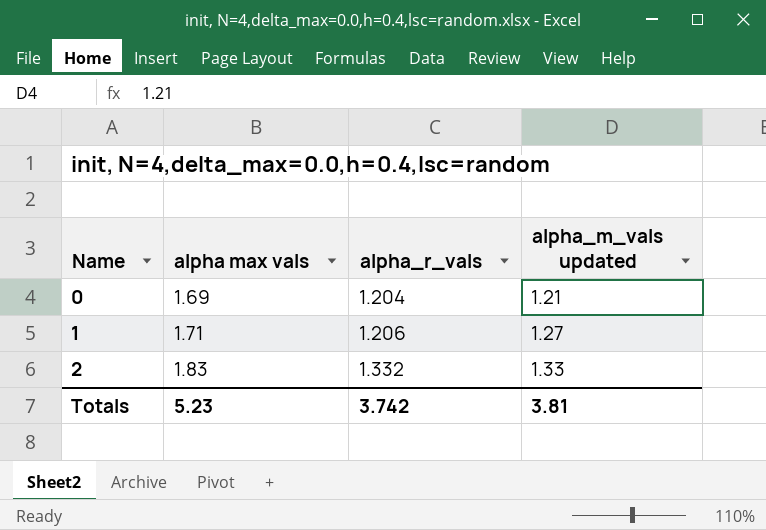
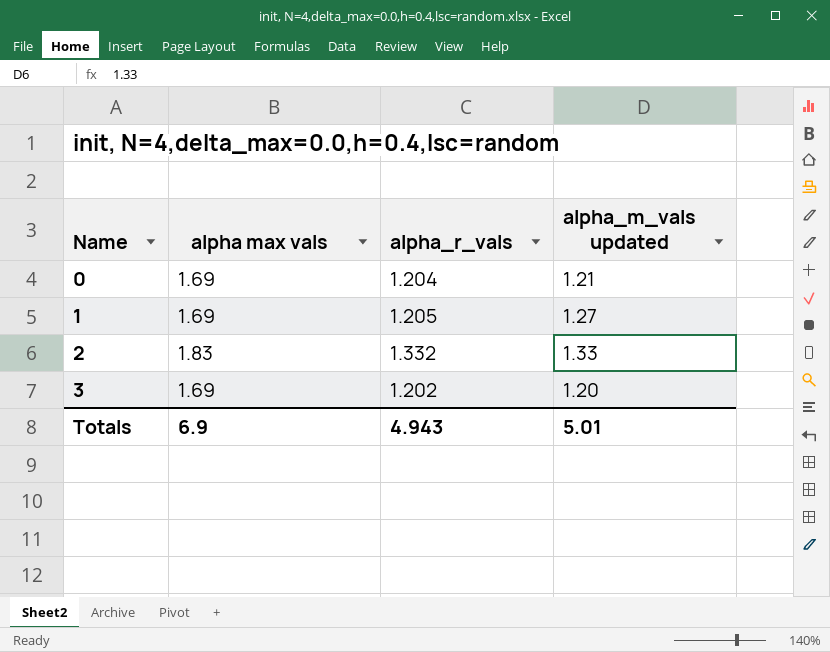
1 | alpha max vals: 1.71 -> 1.69
1 | alpha_r_vals: 1.206 -> 1.205
row 3: none -> 1.69 | 1.202 | 1.20
Totals | alpha max vals: 5.23 -> 6.9
Totals | alpha_r_vals: 3.742 -> 4.943
Totals | alpha_m_vals updated: 3.81 -> 5.01

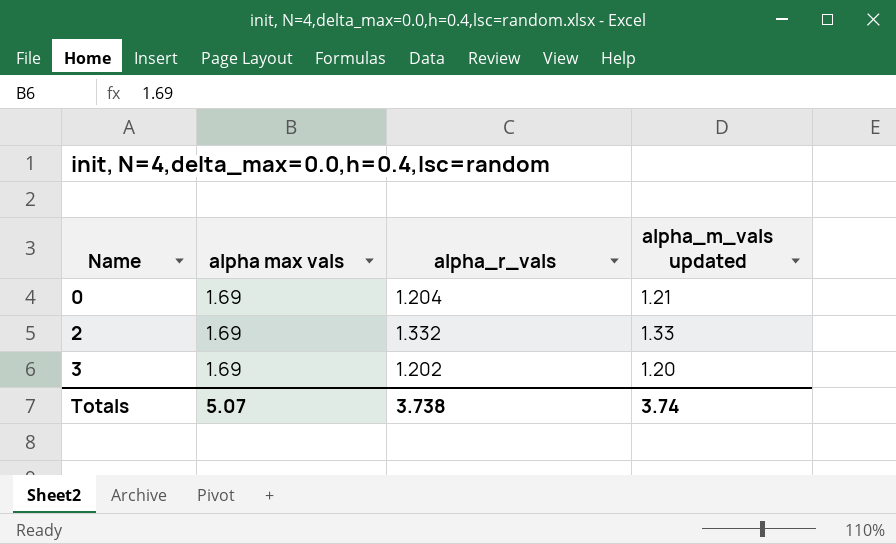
row 1: 1.69 | 1.205 | 1.27 -> none
2 | alpha max vals: 1.83 -> 1.69
Totals | alpha max vals: 6.9 -> 5.07
Totals | alpha_r_vals: 4.943 -> 3.738
Totals | alpha_m_vals updated: 5.01 -> 3.74

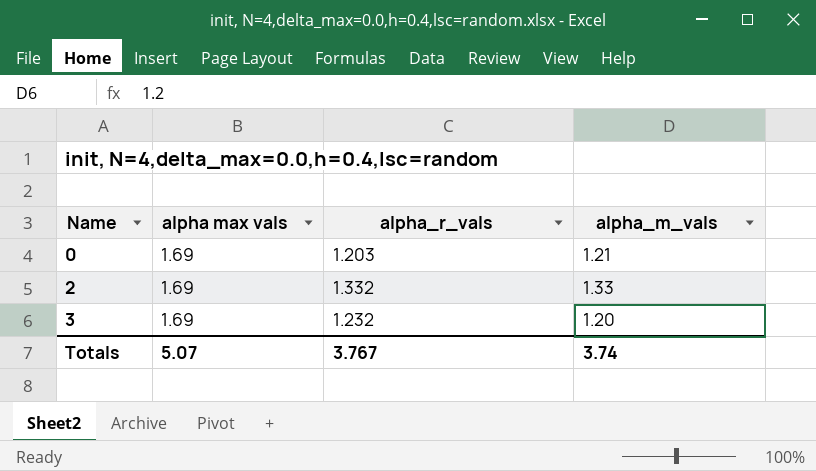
column name: alpha_m_vals updated -> alpha_m_vals
0 | alpha_r_vals: 1.204 -> 1.203
3 | alpha_r_vals: 1.202 -> 1.232
Totals | alpha_r_vals: 3.738 -> 3.767

